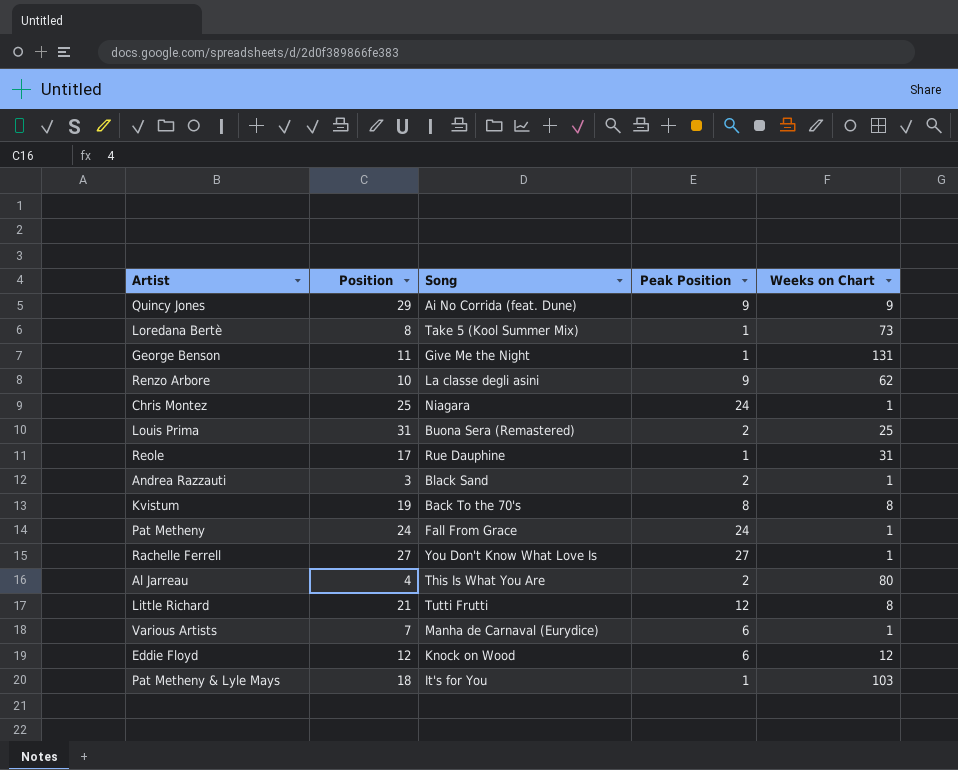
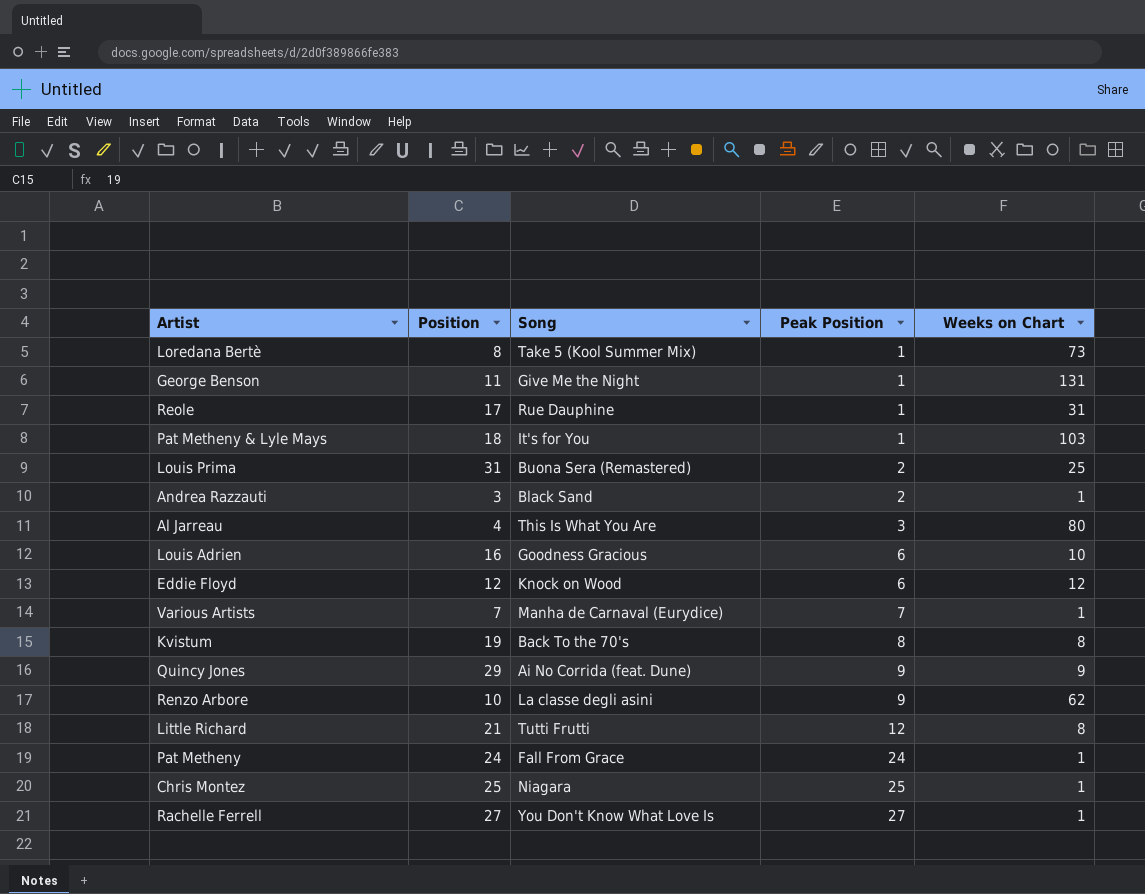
row order: none -> Peak Position ascending
Al Jarreau | Peak Position: 2 -> 3
row Louis Adrien: none -> 16 | Goodness Gracious | 6 | 10
Various Artists | Peak Position: 6 -> 7
Chris Montez | Peak Position: 24 -> 25

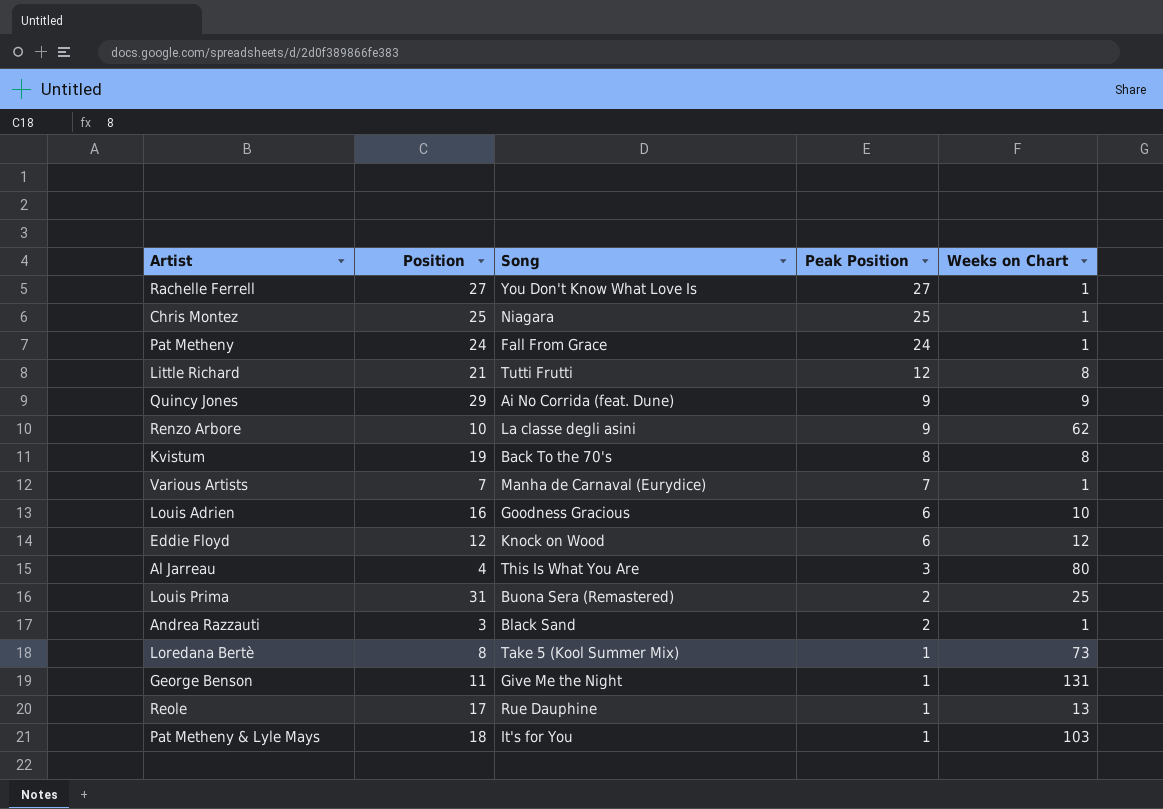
row order: Peak Position ascending -> Peak Position descending
Reole | Weeks on Chart: 31 -> 13

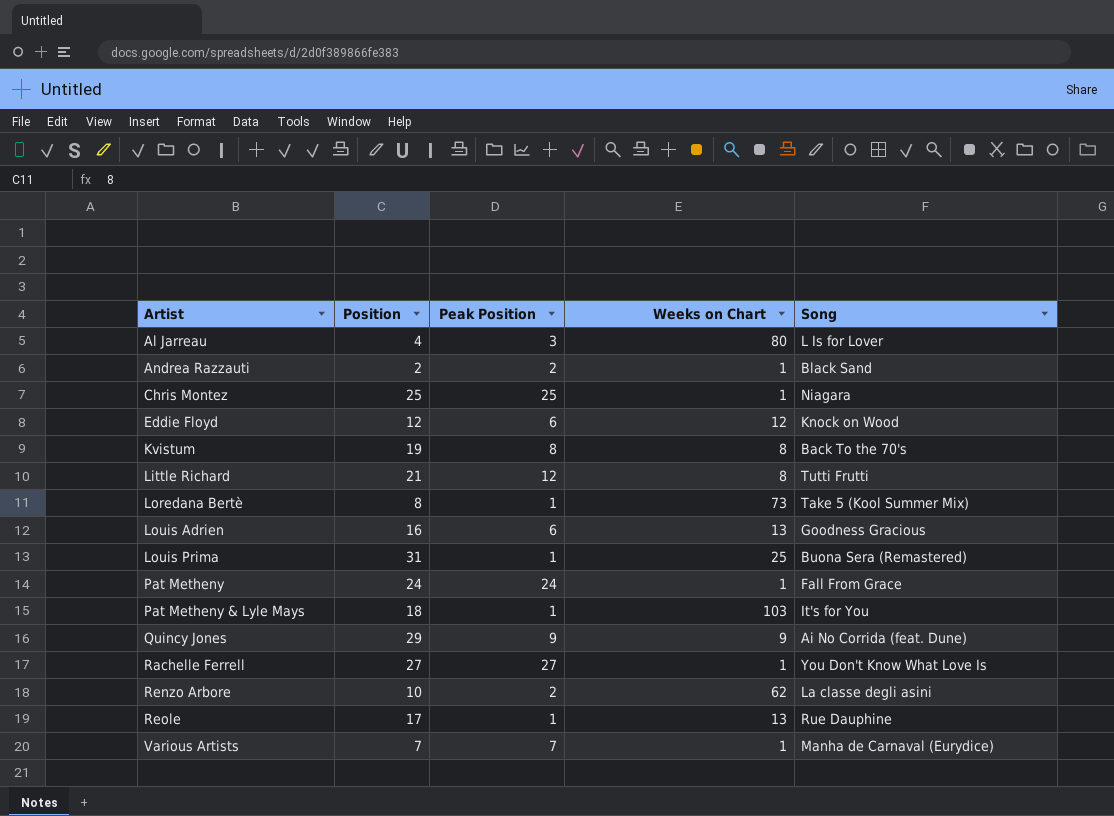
row order: Peak Position descending -> Artist ascending
column Song | position: 3 -> 5
row George Benson: 11 | Give Me the Night | 1 | 131 -> none
Al Jarreau | Song: This Is What You Are -> L Is for Lover
Andrea Razzauti | Position: 3 -> 2
Louis Adrien | Weeks on Chart: 10 -> 13
Louis Prima | Peak Position: 2 -> 1
Renzo Arbore | Peak Position: 9 -> 2

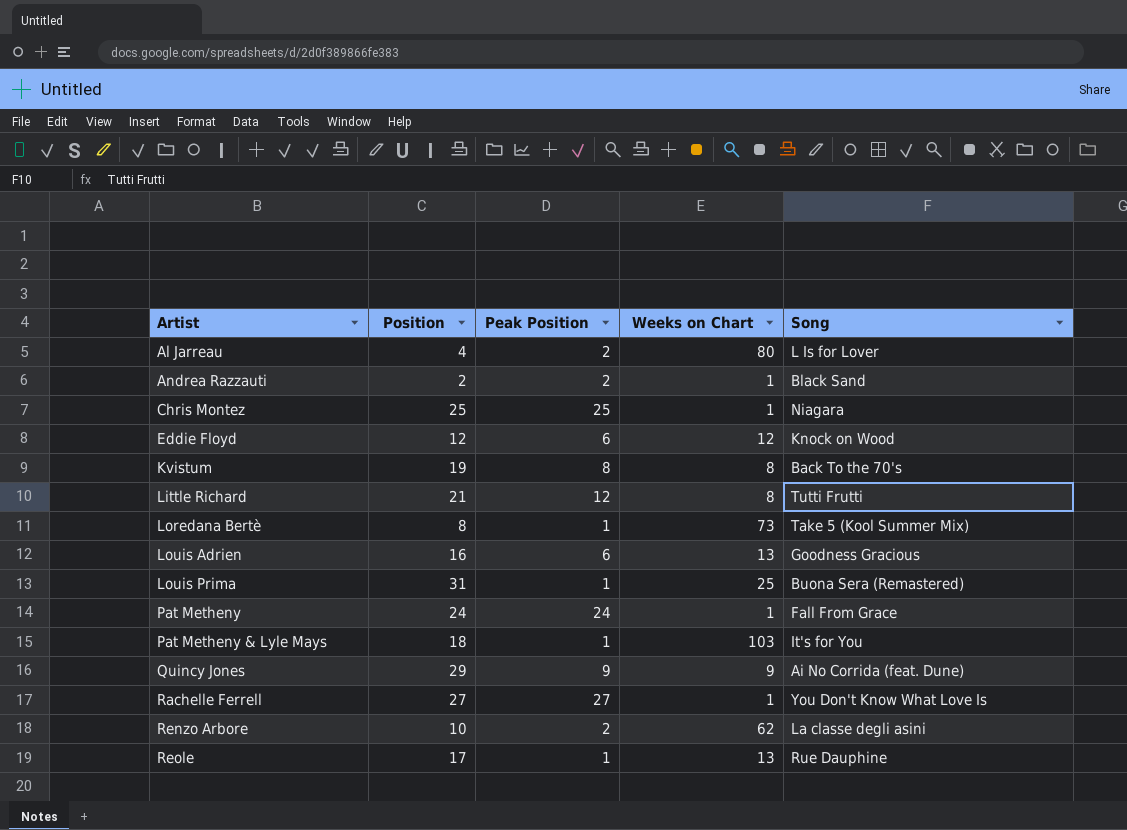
row Various Artists: 7 | 7 | 1 | Manha de Carnaval (Eurydice) -> none
Al Jarreau | Peak Position: 3 -> 2

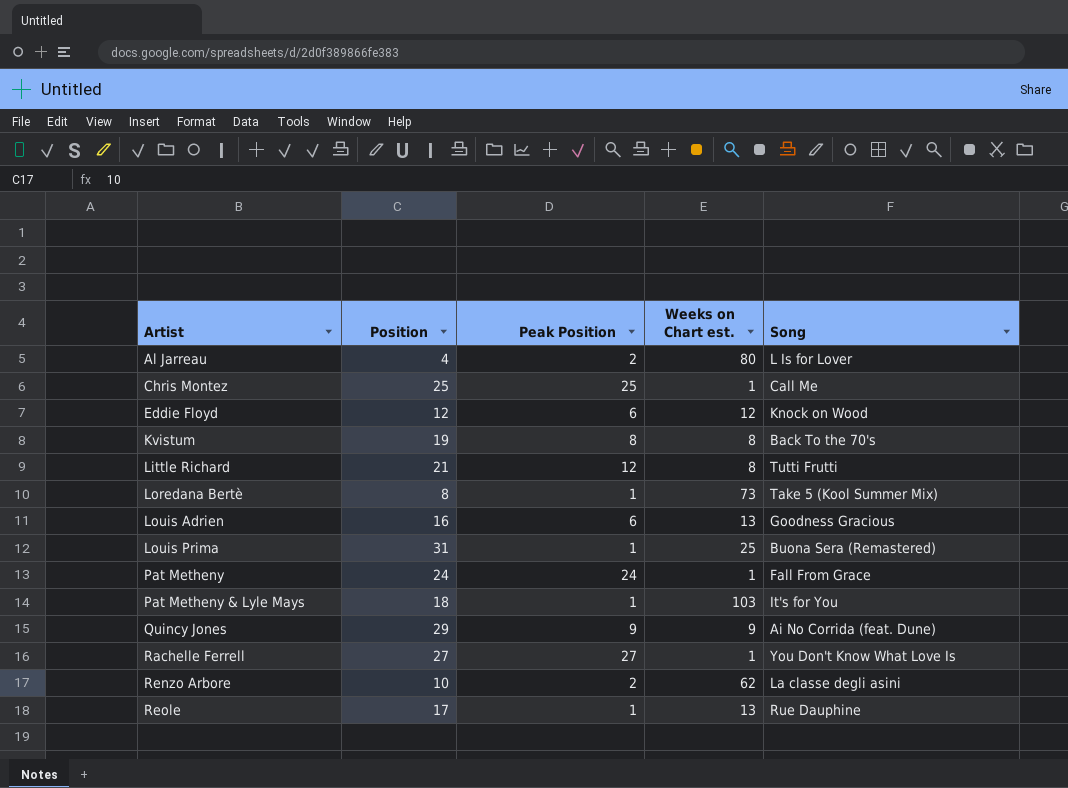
column name: Weeks on Chart -> Weeks on Chart est.
row Andrea Razzauti: 2 | 2 | 1 | Black Sand -> none
Chris Montez | Song: Niagara -> Call Me

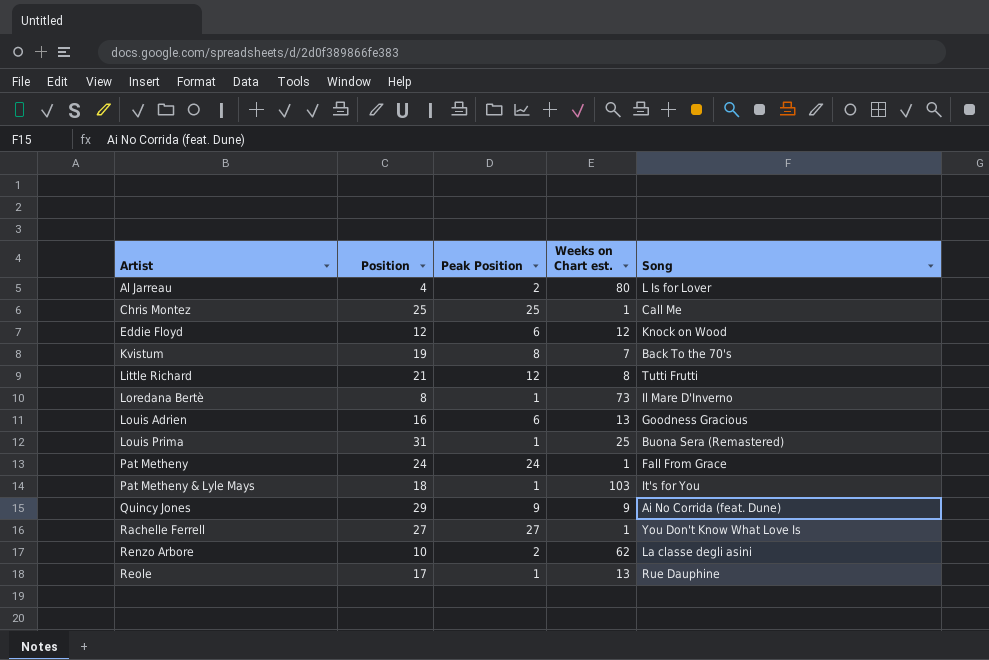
Kvistum | Weeks on Chart est.: 8 -> 7
Loredana Bertè | Song: Take 5 (Kool Summer Mix) -> Il Mare D'Inverno

